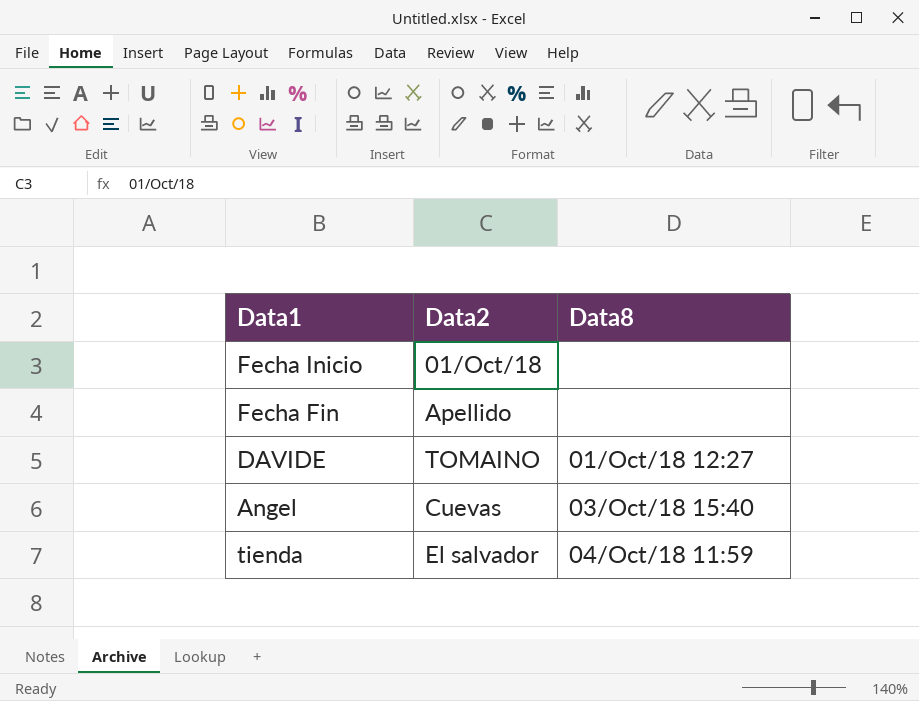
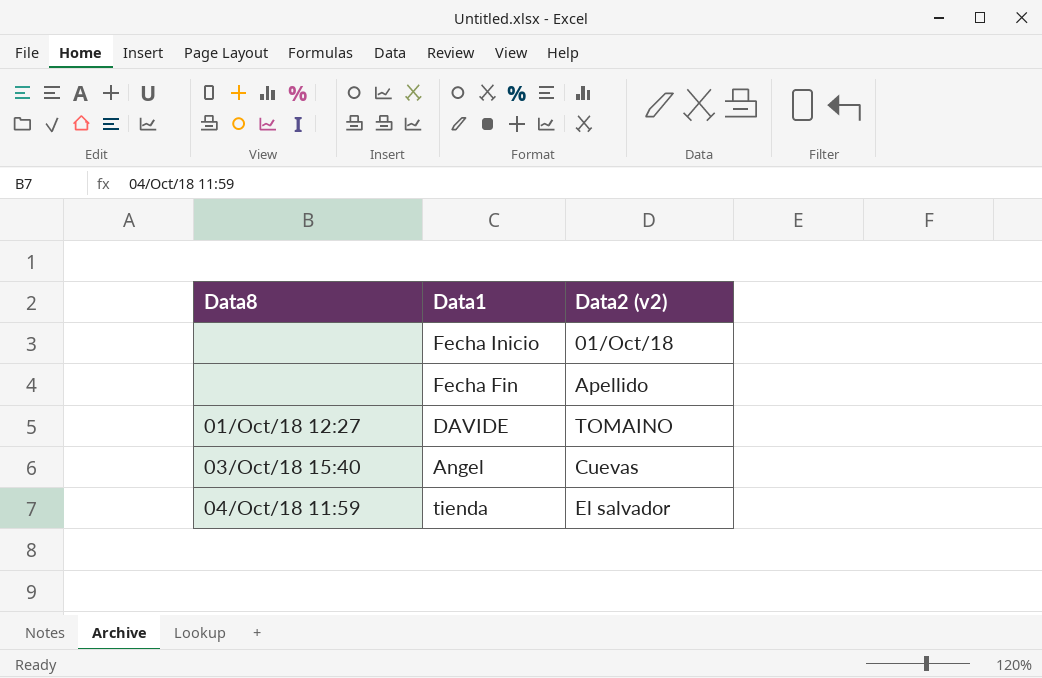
column Data8 | position: 3 -> 1
column name: Data2 -> Data2 (v2)

